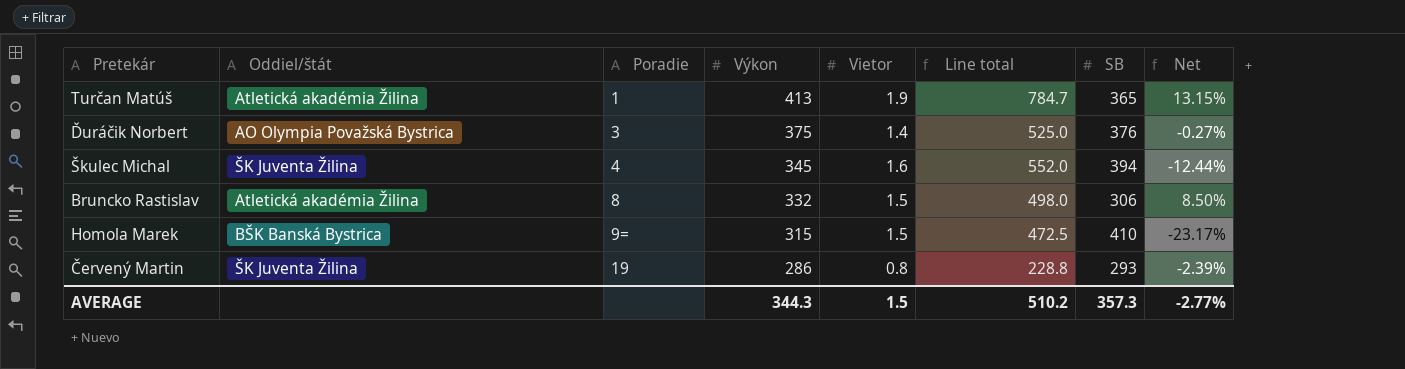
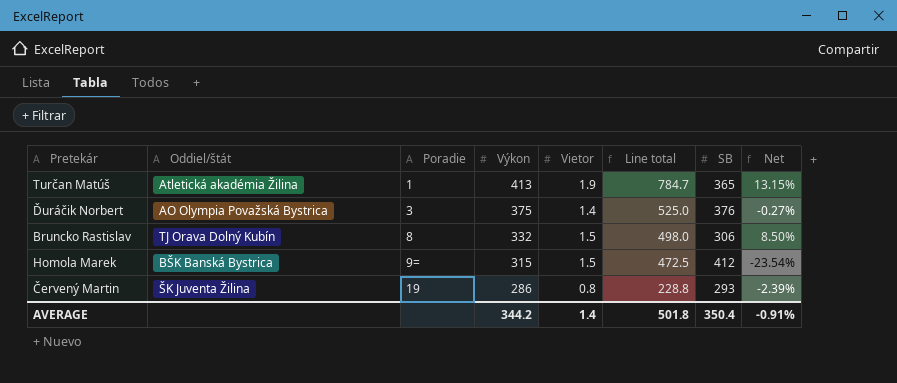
row Škulec Michal: ŠK Juventa Žilina | 4 | 345 | 1.6 | 552.0 | 394 | -12.44% -> none
Bruncko Rastislav | Oddiel/štát: Atletická akadémia Žilina -> TJ Orava Dolný Kubín
Homola Marek | SB: 410 -> 412
Homola Marek | Net: -23.17% -> -23.54%
AVERAGE | Výkon: 344.3 -> 344.2
AVERAGE | Vietor: 1.5 -> 1.4
AVERAGE | Line total: 510.2 -> 501.8
AVERAGE | SB: 357.3 -> 350.4
AVERAGE | Net: -2.77% -> -0.91%

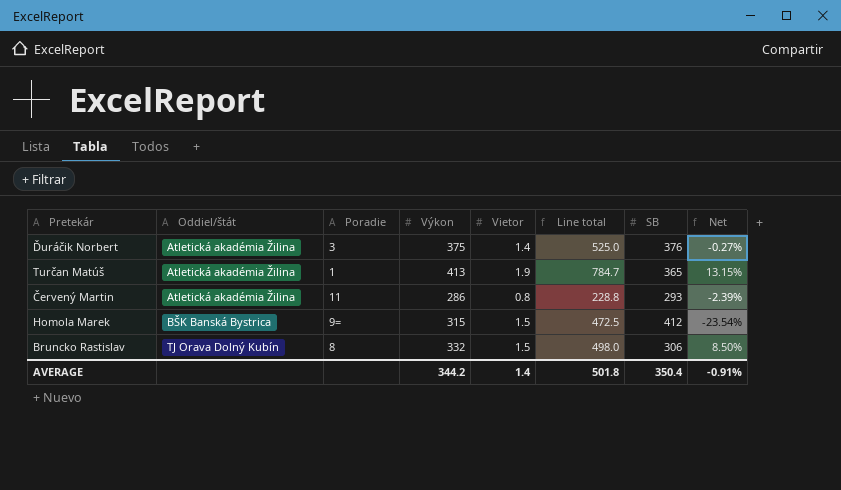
row order: Poradie ascending -> Oddiel/štát ascending
Ďuráčik Norbert | Oddiel/štát: AO Olympia Považská Bystrica -> Atletická akadémia Žilina
Červený Martin | Oddiel/štát: ŠK Juventa Žilina -> Atletická akadémia Žilina
Červený Martin | Poradie: 19 -> 11

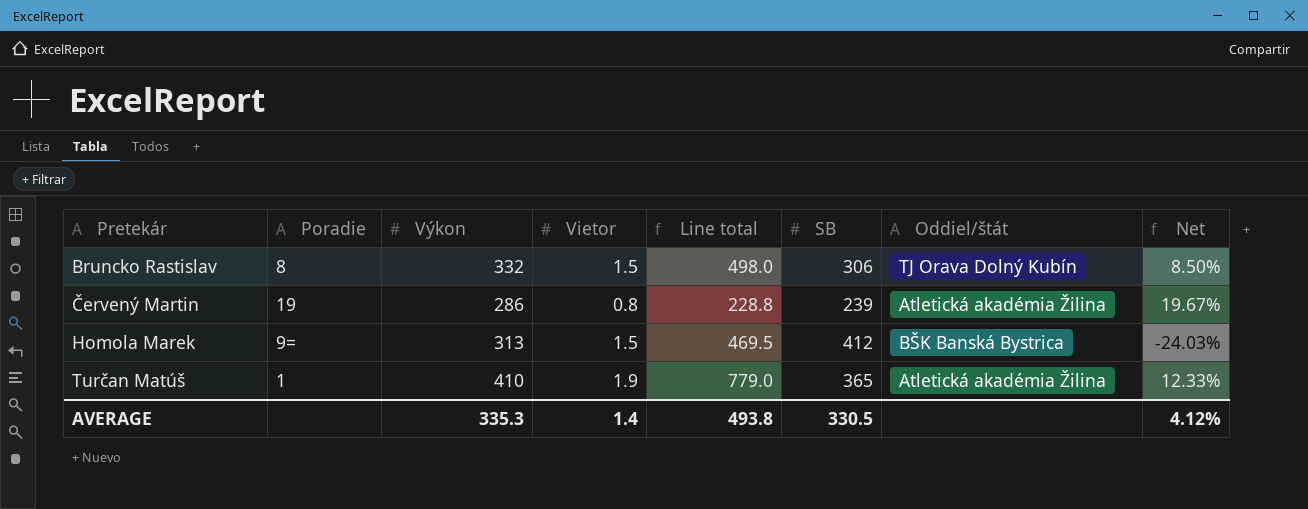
row order: Oddiel/štát ascending -> Pretekár ascending
column Oddiel/štát | position: 2 -> 7
row Ďuráčik Norbert: Atletická akadémia Žilina | 3 | 375 | 1.4 | 525.0 | 376 | -0.27% -> none
Červený Martin | Poradie: 11 -> 19
Červený Martin | SB: 293 -> 239
Červený Martin | Net: -2.39% -> 19.67%
Homola Marek | Výkon: 315 -> 313
Homola Marek | Line total: 472.5 -> 469.5
Homola Marek | Net: -23.54% -> -24.03%
Turčan Matúš | Výkon: 413 -> 410
Turčan Matúš | Line total: 784.7 -> 779.0
Turčan Matúš | Net: 13.15% -> 12.33%
AVERAGE | Výkon: 344.2 -> 335.3
AVERAGE | Line total: 501.8 -> 493.8
AVERAGE | SB: 350.4 -> 330.5
AVERAGE | Net: -0.91% -> 4.12%

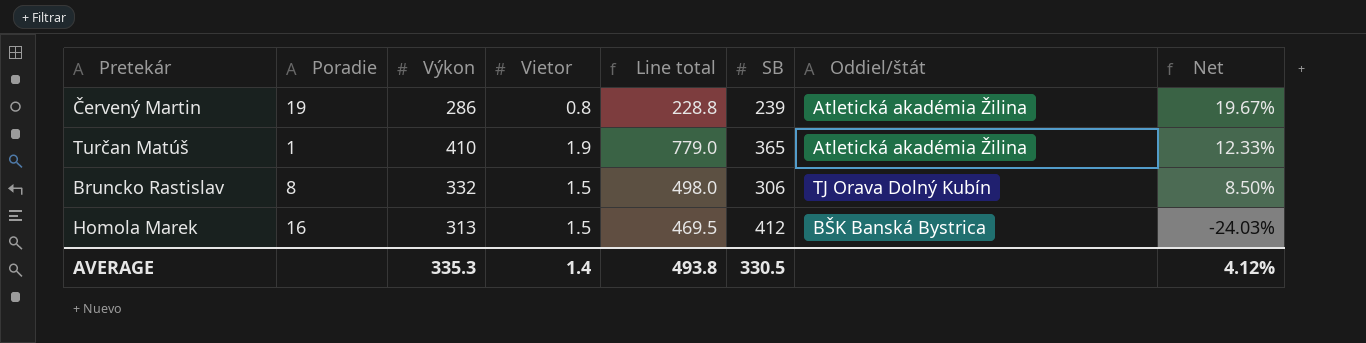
row order: Pretekár ascending -> Net descending
Homola Marek | Poradie: 9= -> 16

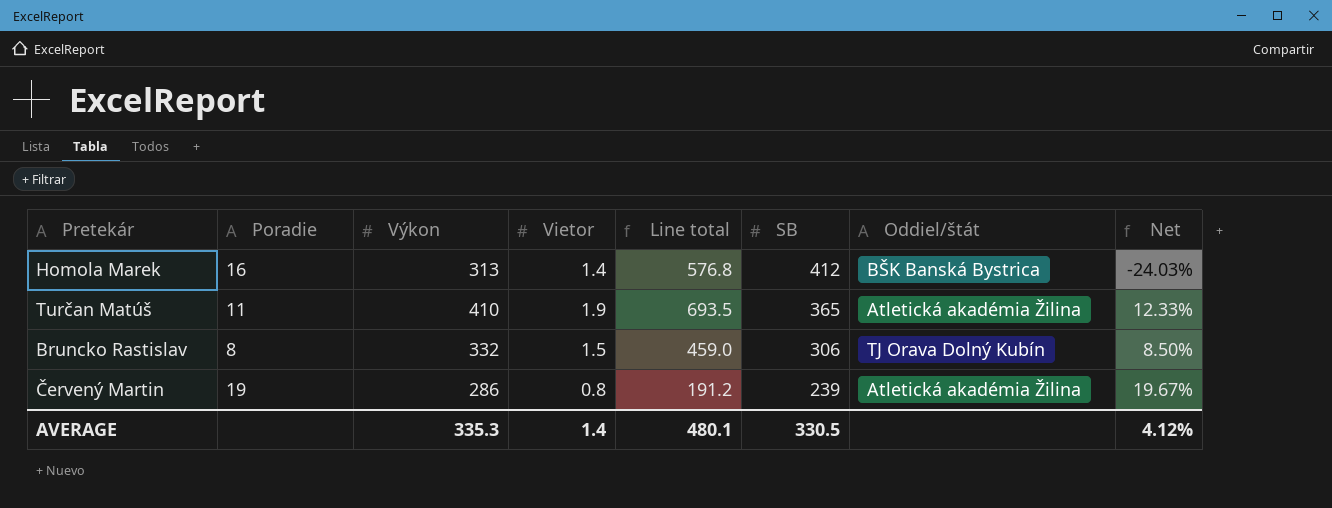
row order: Net descending -> SB descending
column Line total | formula: [Výkon] * [Vietor] -> [Vietor] * [SB]
Homola Marek | Vietor: 1.5 -> 1.4
Turčan Matúš | Poradie: 1 -> 11
AVERAGE | Line total: 493.8 -> 480.1

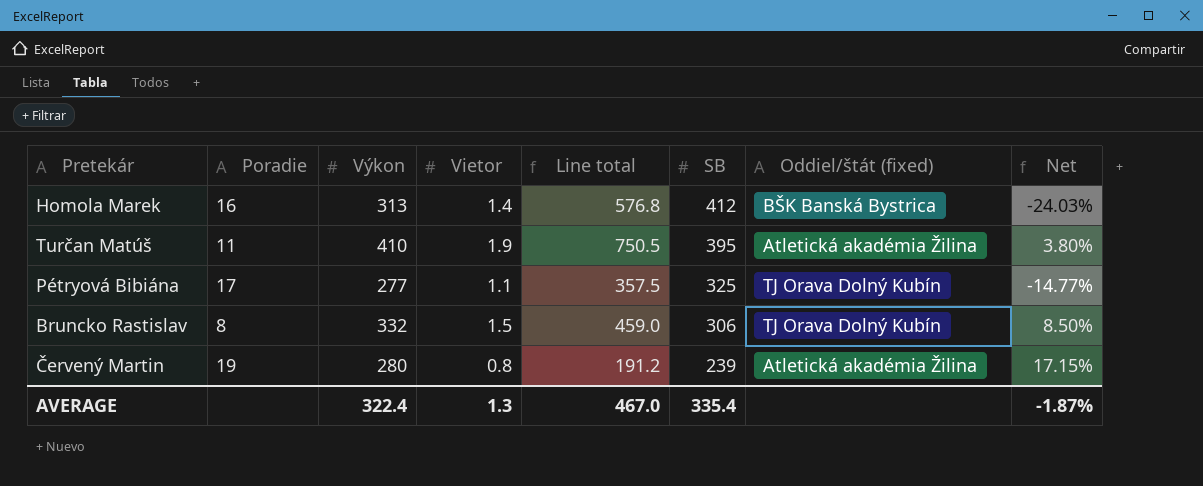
column name: Oddiel/štát -> Oddiel/štát (fixed)
Turčan Matúš | Line total: 693.5 -> 750.5
Turčan Matúš | SB: 365 -> 395
Turčan Matúš | Net: 12.33% -> 3.80%
row Pétryová Bibiána: none -> 17 | 277 | 1.1 | 357.5 | 325 | TJ Orava Dolný Kubín | -14.77%
Červený Martin | Výkon: 286 -> 280
Červený Martin | Net: 19.67% -> 17.15%
AVERAGE | Výkon: 335.3 -> 322.4
AVERAGE | Vietor: 1.4 -> 1.3
AVERAGE | Line total: 480.1 -> 467.0
AVERAGE | SB: 330.5 -> 335.4
AVERAGE | Net: 4.12% -> -1.87%

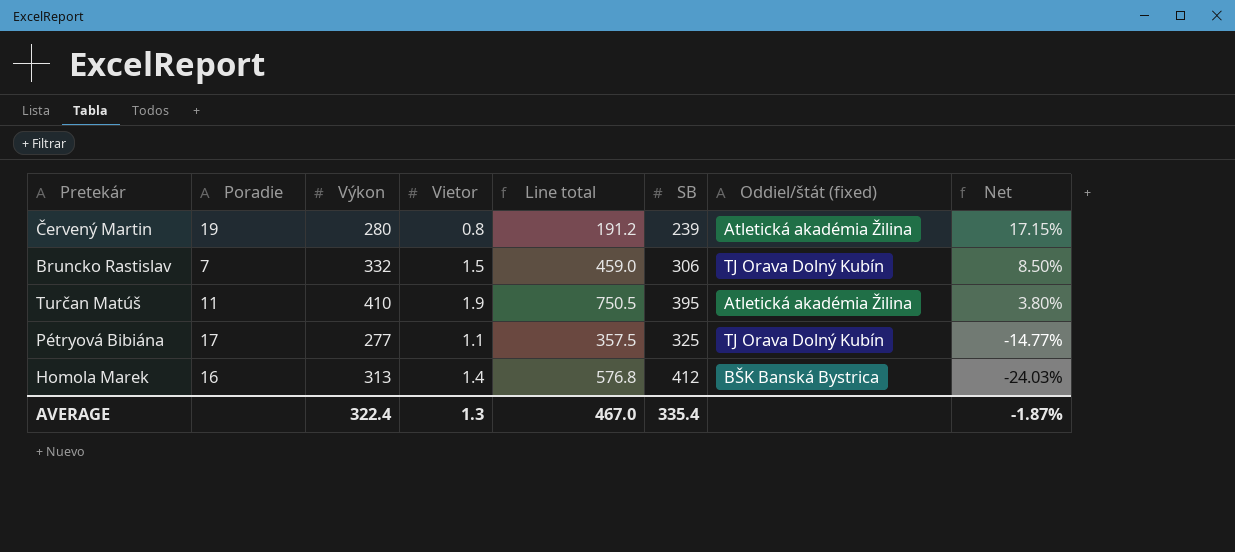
row order: SB descending -> Net descending
Bruncko Rastislav | Poradie: 8 -> 7

